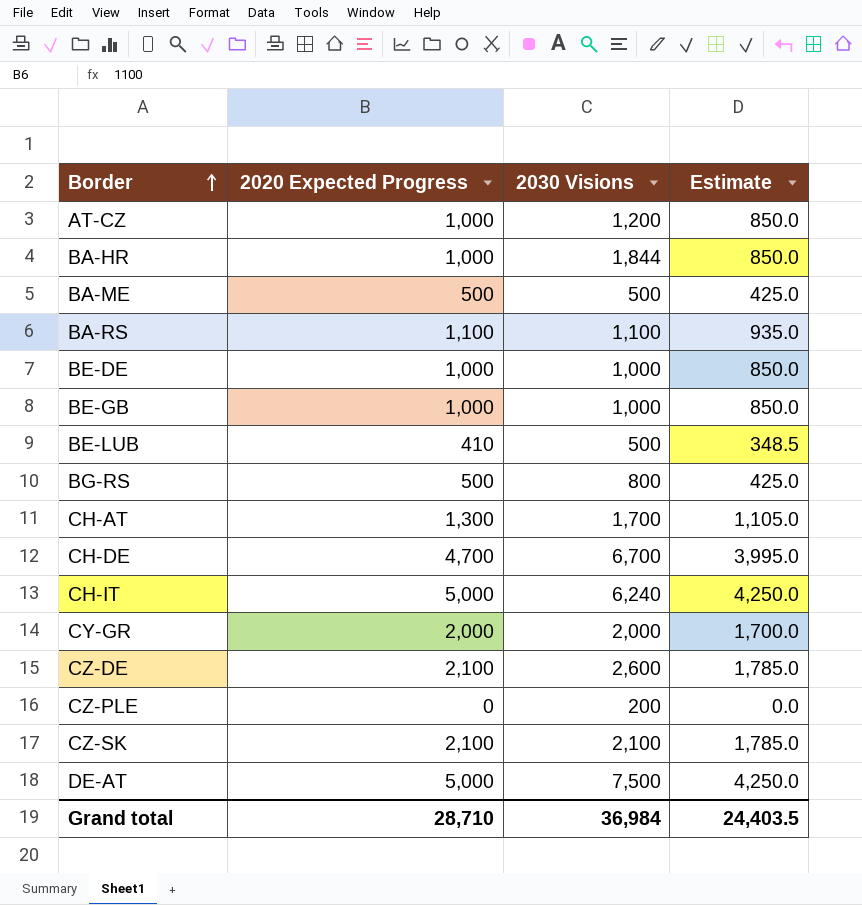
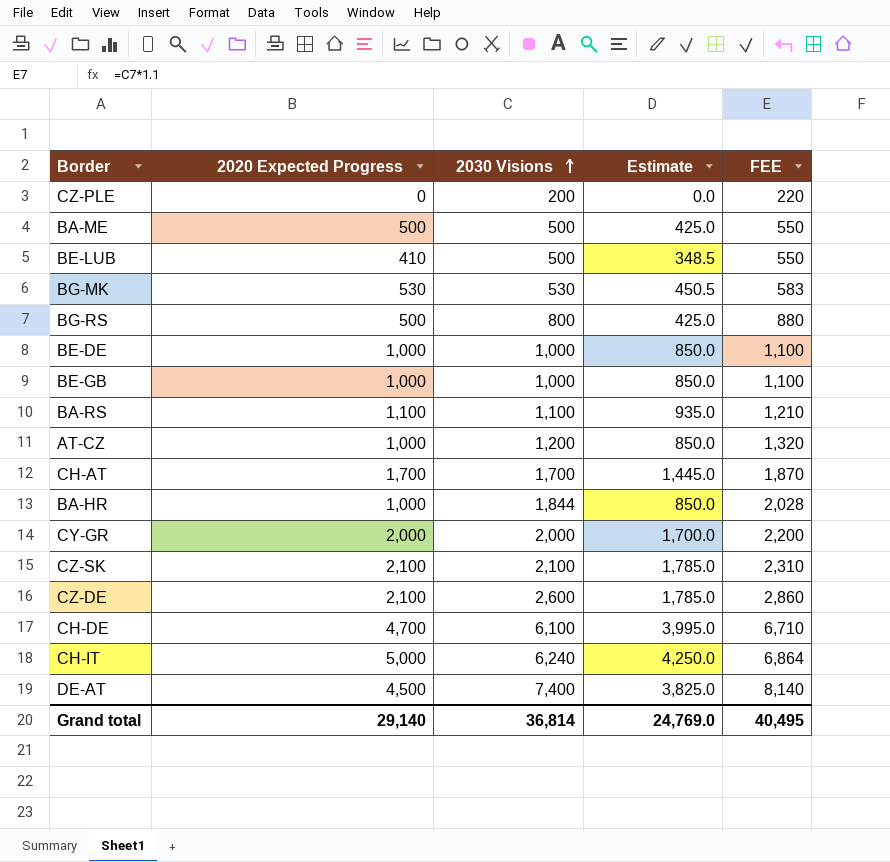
row order: Border ascending -> 2030 Visions ascending
column FEE | formula: none -> [2030 Visions] * 1.1
row BG-MK: none -> 530 | 530 | 450.5 | 583
CH-AT | 2020 Expected Progress: 1,300 -> 1,700
CH-AT | Estimate: 1,105.0 -> 1,445.0
CH-DE | 2030 Visions: 6,700 -> 6,100
DE-AT | 2020 Expected Progress: 5,000 -> 4,500
DE-AT | 2030 Visions: 7,500 -> 7,400
DE-AT | Estimate: 4,250.0 -> 3,825.0
Grand total | 2020 Expected Progress: 28,710 -> 29,140
Grand total | 2030 Visions: 36,984 -> 36,814
Grand total | Estimate: 24,403.5 -> 24,769.0

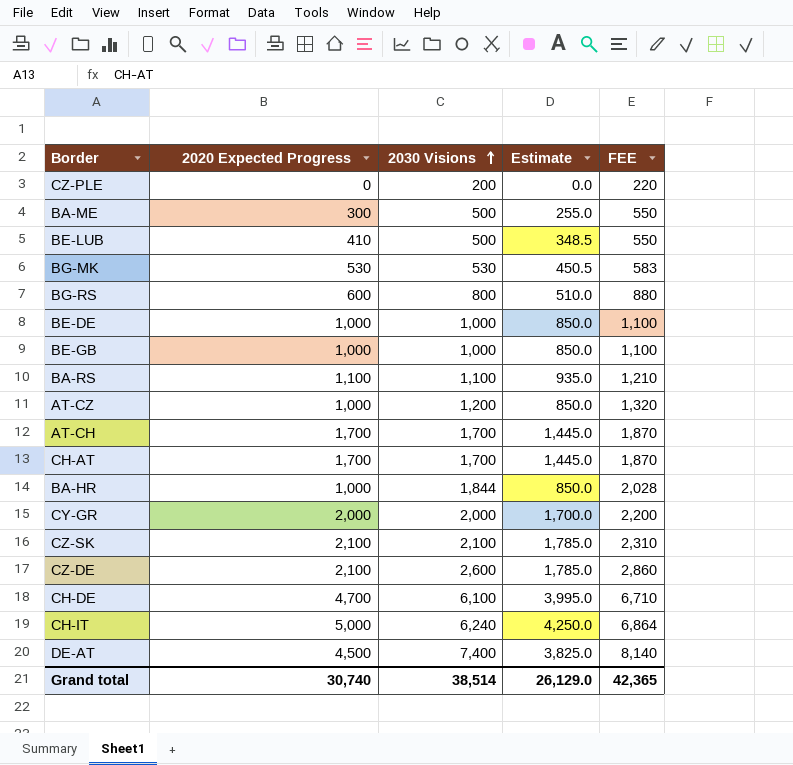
BA-ME | 2020 Expected Progress: 500 -> 300
BA-ME | Estimate: 425.0 -> 255.0
BG-RS | 2020 Expected Progress: 500 -> 600
BG-RS | Estimate: 425.0 -> 510.0
row AT-CH: none -> 1,700 | 1,700 | 1,445.0 | 1,870
Grand total | 2020 Expected Progress: 29,140 -> 30,740
Grand total | 2030 Visions: 36,814 -> 38,514
Grand total | Estimate: 24,769.0 -> 26,129.0
Grand total | FEE: 40,495 -> 42,365

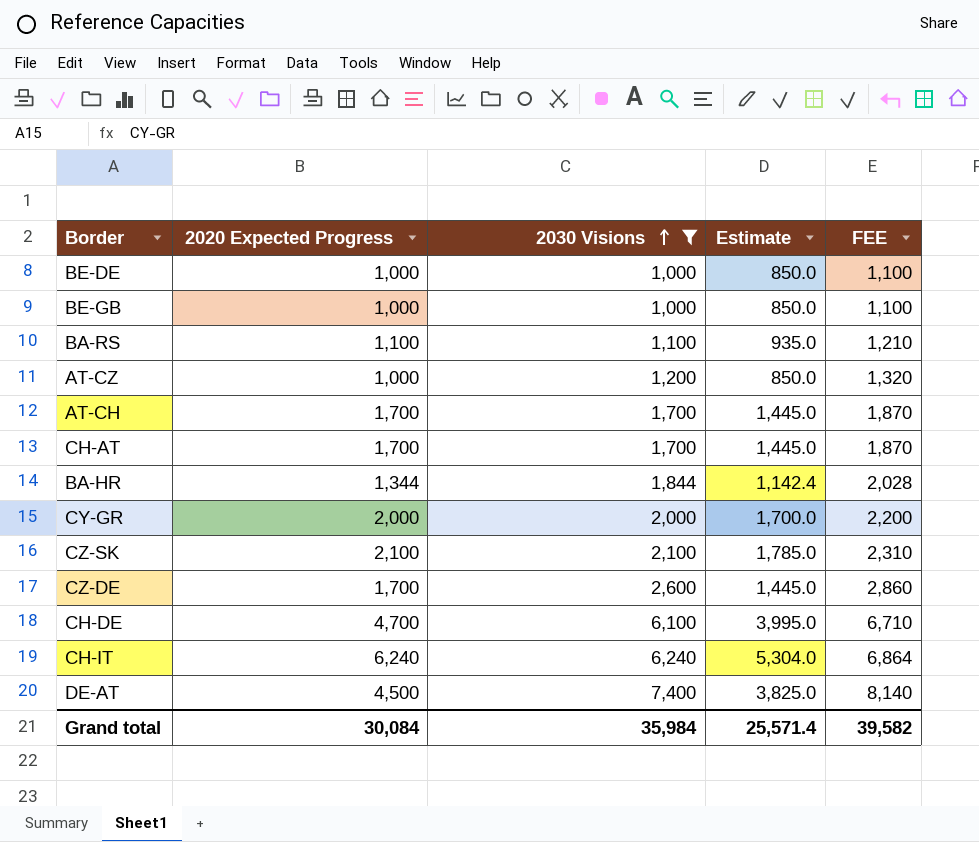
filter: none -> 2030 Visions >= 1,000
BA-HR | 2020 Expected Progress: 1,000 -> 1,344
BA-HR | Estimate: 850.0 -> 1,142.4
CZ-DE | 2020 Expected Progress: 2,100 -> 1,700
CZ-DE | Estimate: 1,785.0 -> 1,445.0
CH-IT | 2020 Expected Progress: 5,000 -> 6,240
CH-IT | Estimate: 4,250.0 -> 5,304.0
Grand total | 2020 Expected Progress: 30,740 -> 30,084
Grand total | 2030 Visions: 38,514 -> 35,984
Grand total | Estimate: 26,129.0 -> 25,571.4
Grand total | FEE: 42,365 -> 39,582

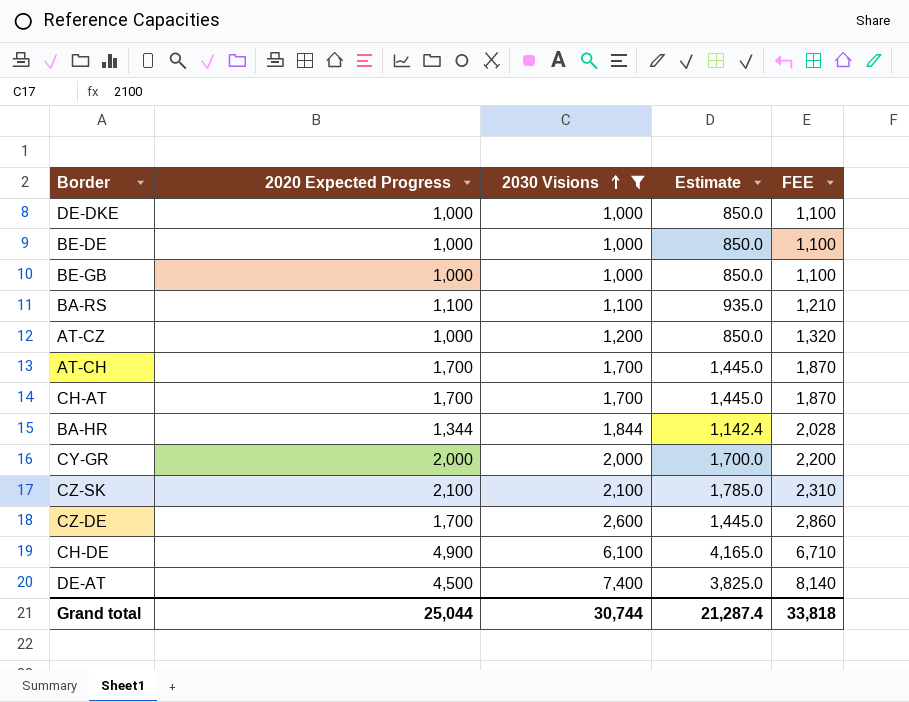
row CH-IT: 6,240 | 6,240 | 5,304.0 | 6,864 -> none
row DE-DKE: none -> 1,000 | 1,000 | 850.0 | 1,100
CH-DE | 2020 Expected Progress: 4,700 -> 4,900
CH-DE | Estimate: 3,995.0 -> 4,165.0
Grand total | 2020 Expected Progress: 30,084 -> 25,044
Grand total | 2030 Visions: 35,984 -> 30,744
Grand total | Estimate: 25,571.4 -> 21,287.4
Grand total | FEE: 39,582 -> 33,818

